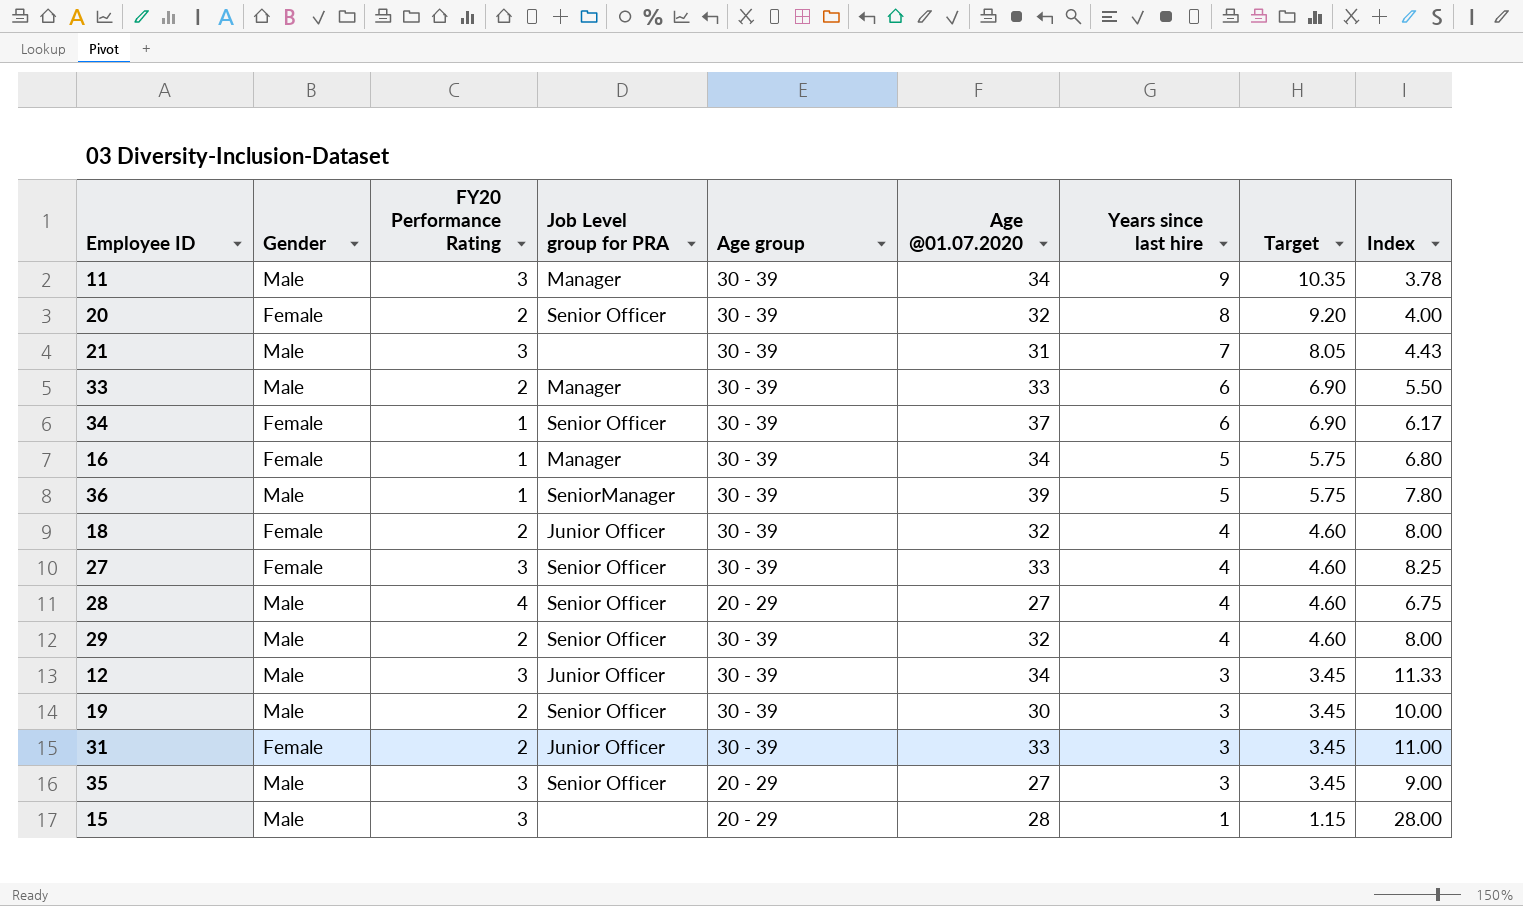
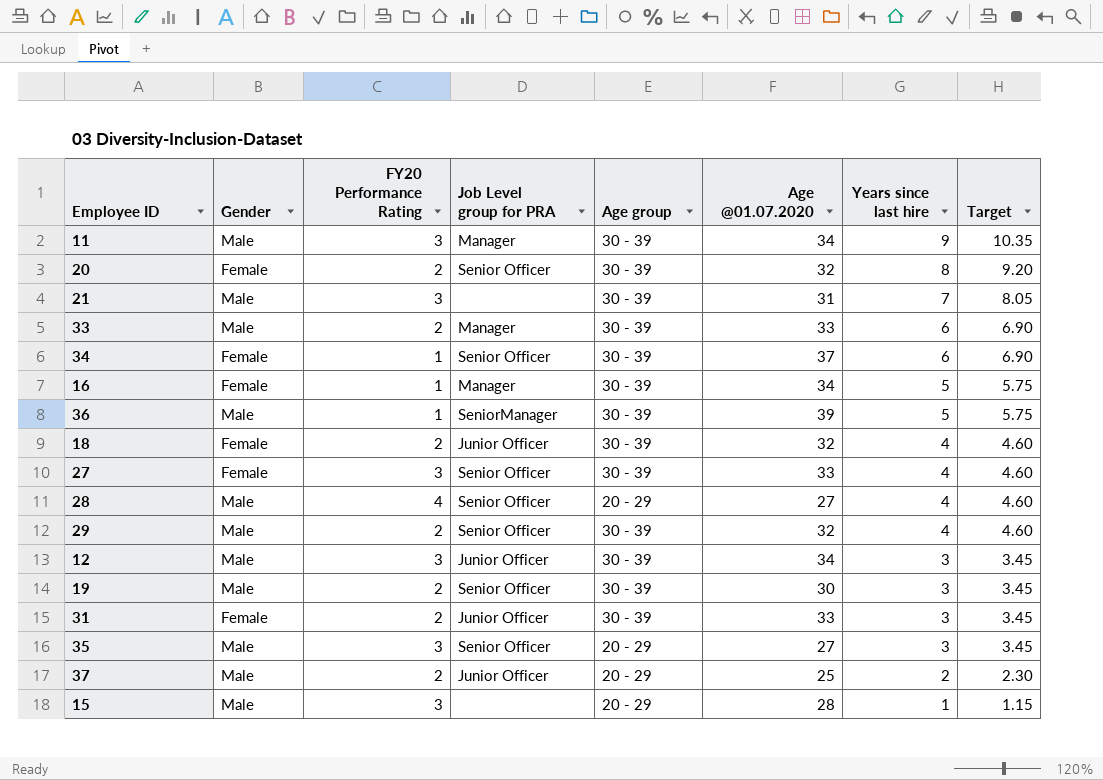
column Index | formula: [Age @01.07.2020] / [Years since last hire] -> none
row 37: none -> Male | 2 | Junior Officer | 20 - 29 | 25 | 2 | 2.30

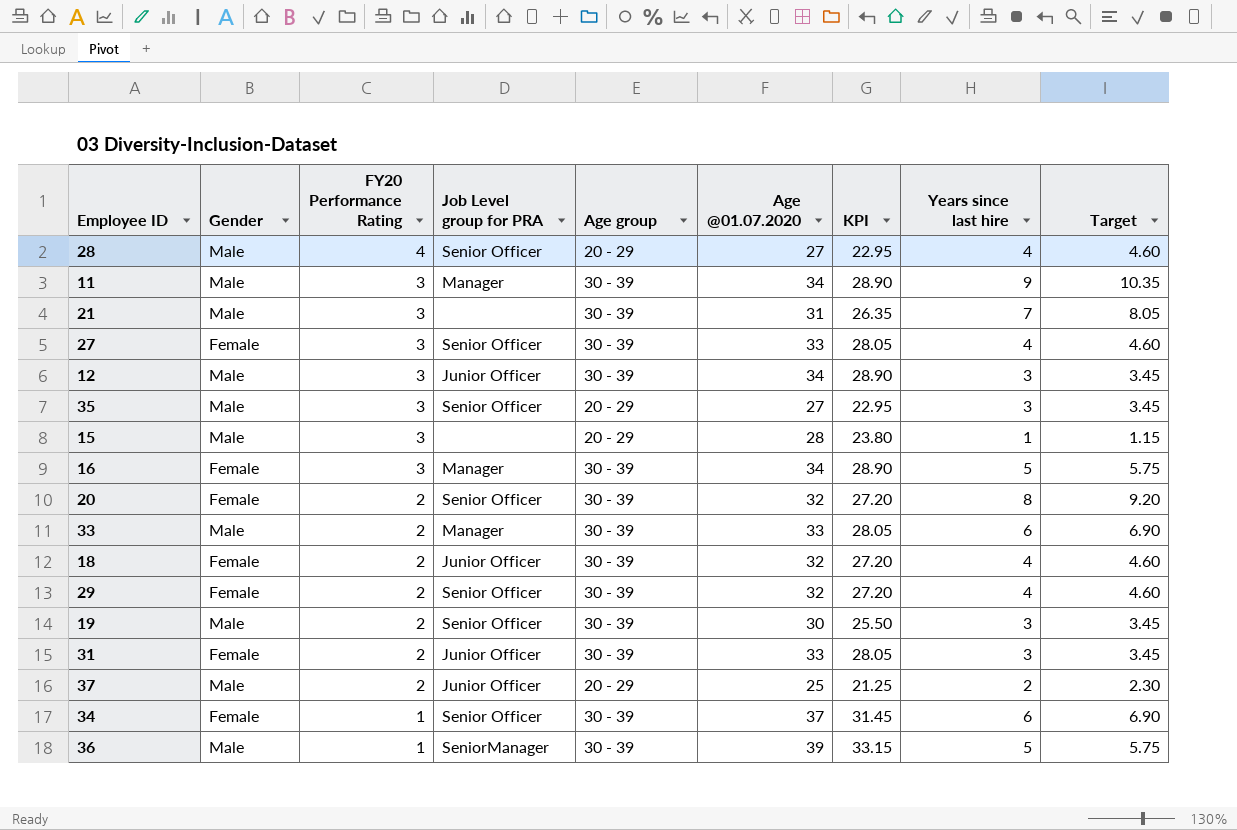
row order: Years since last hire descending -> FY20 Performance Rating descending
column KPI | formula: none -> [Age @01.07.2020] * 0.85
16 | FY20 Performance Rating: 1 -> 3
29 | Gender: Male -> Female

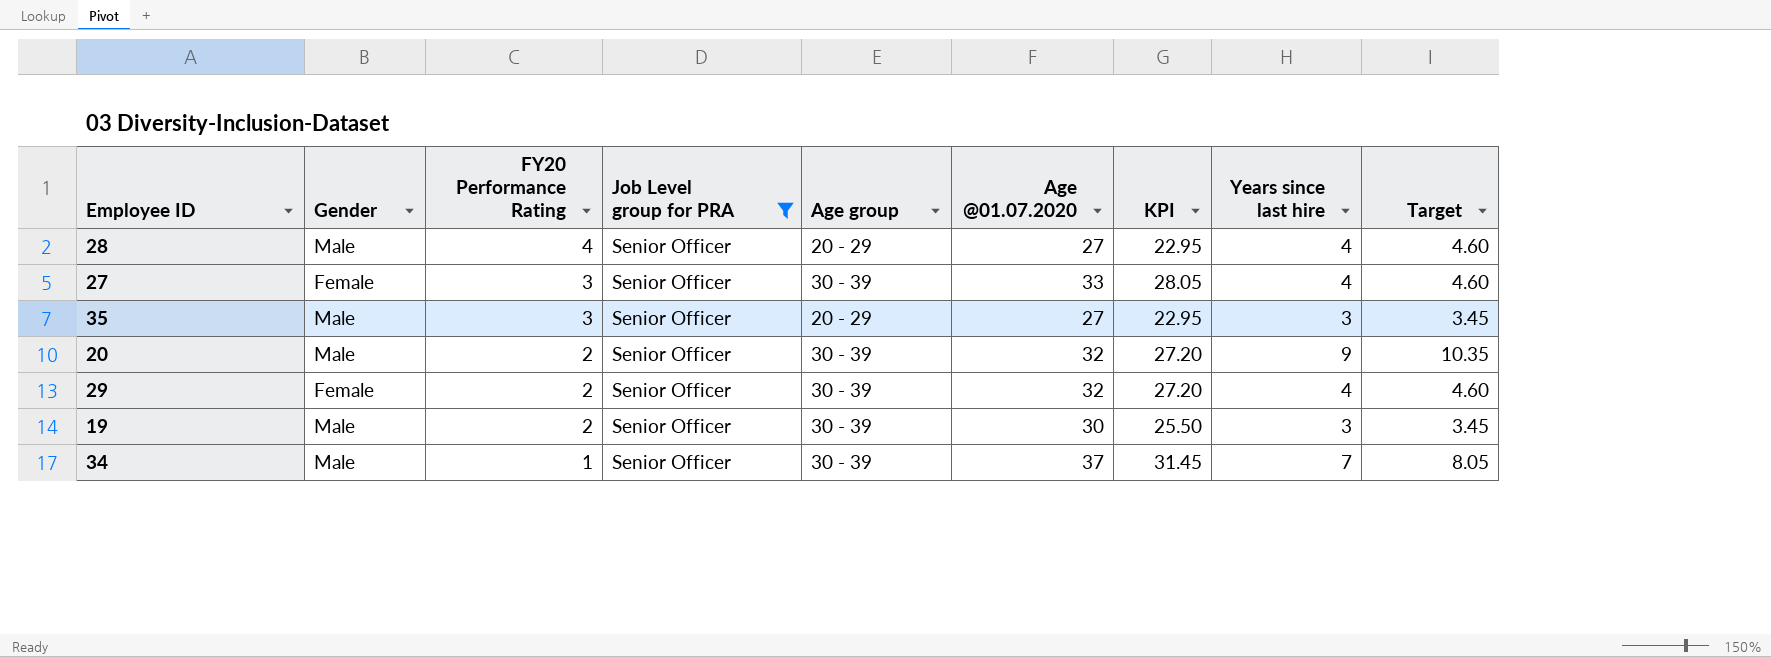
filter: none -> Job Level group for PRA = Senior Officer
20 | Gender: Female -> Male
20 | Years since last hire: 8 -> 9
20 | Target: 9.20 -> 10.35
34 | Gender: Female -> Male
34 | Years since last hire: 6 -> 7
34 | Target: 6.90 -> 8.05

